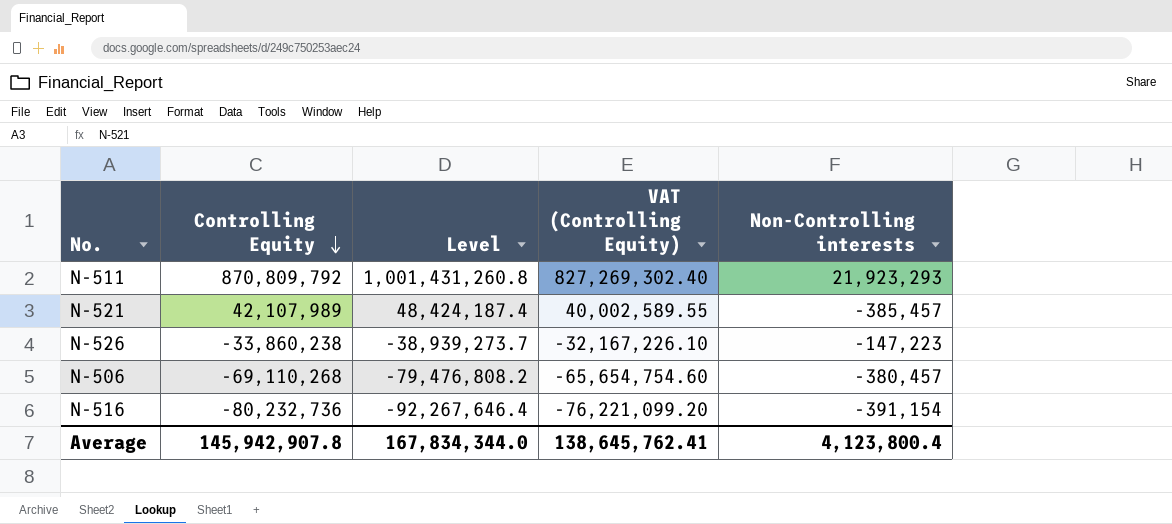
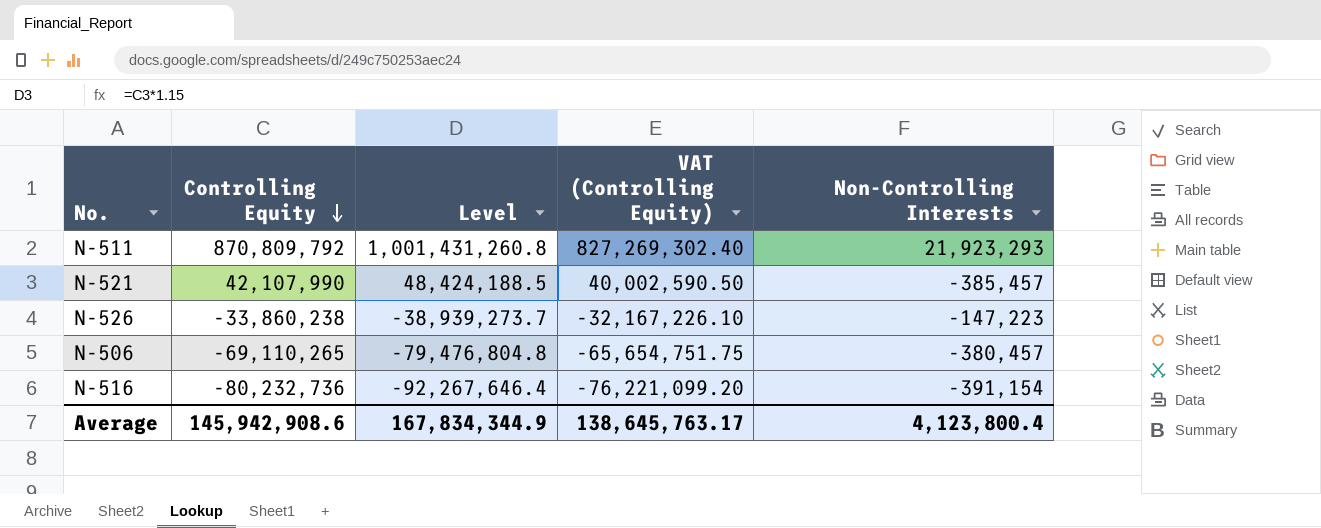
column name: Non-Controlling interests -> Non-Controlling Interests
N-521 | Controlling Equity: 42,107,989 -> 42,107,990
N-521 | Level: 48,424,187.4 -> 48,424,188.5
N-521 | VAT (Controlling Equity): 40,002,589.55 -> 40,002,590.50
N-506 | Controlling Equity: -69,110,268 -> -69,110,265
N-506 | Level: -79,476,808.2 -> -79,476,804.8
N-506 | VAT (Controlling Equity): -65,654,754.60 -> -65,654,751.75
Average | Controlling Equity: 145,942,907.8 -> 145,942,908.6
Average | Level: 167,834,344.0 -> 167,834,344.9
Average | VAT (Controlling Equity): 138,645,762.41 -> 138,645,763.17

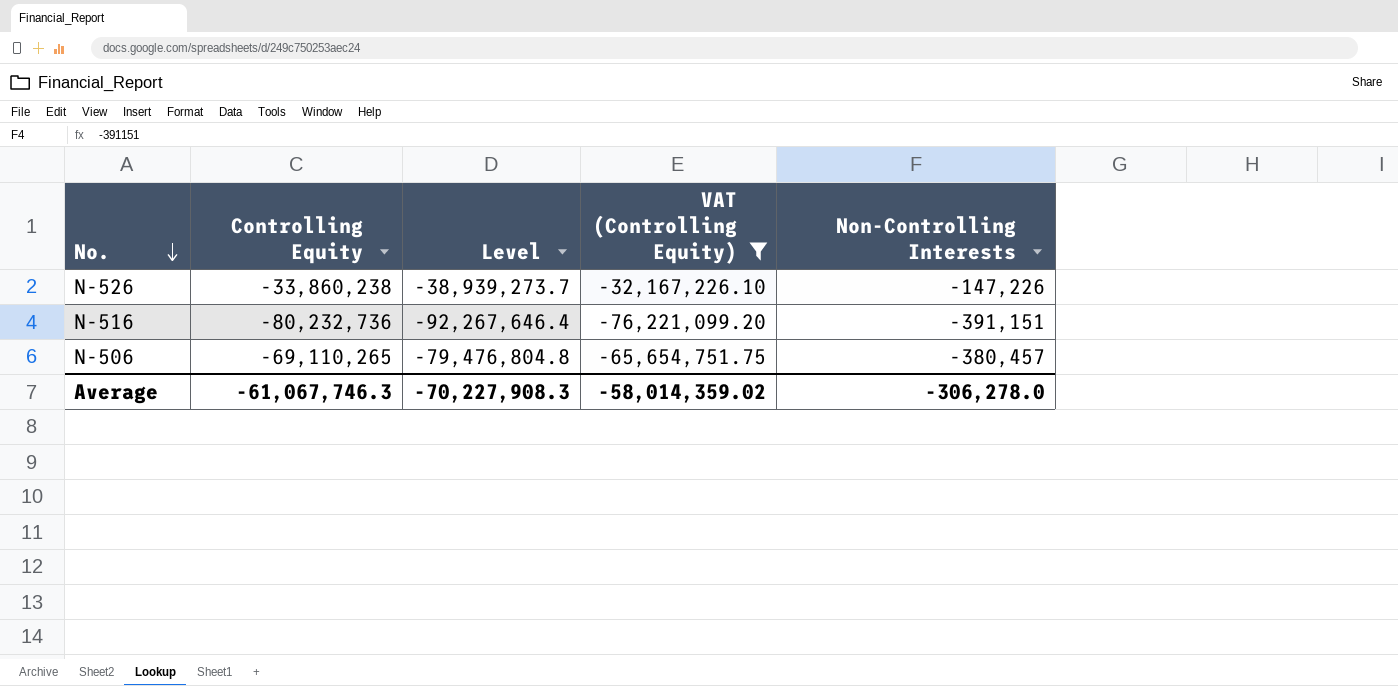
filter: none -> VAT (Controlling Equity) <= -32,167,226.10
row order: Controlling Equity descending -> No. descending
N-526 | Non-Controlling Interests: -147,223 -> -147,226
N-516 | Non-Controlling Interests: -391,154 -> -391,151
Average | Controlling Equity: 145,942,908.6 -> -61,067,746.3
Average | Level: 167,834,344.9 -> -70,227,908.3
Average | VAT (Controlling Equity): 138,645,763.17 -> -58,014,359.02
Average | Non-Controlling Interests: 4,123,800.4 -> -306,278.0

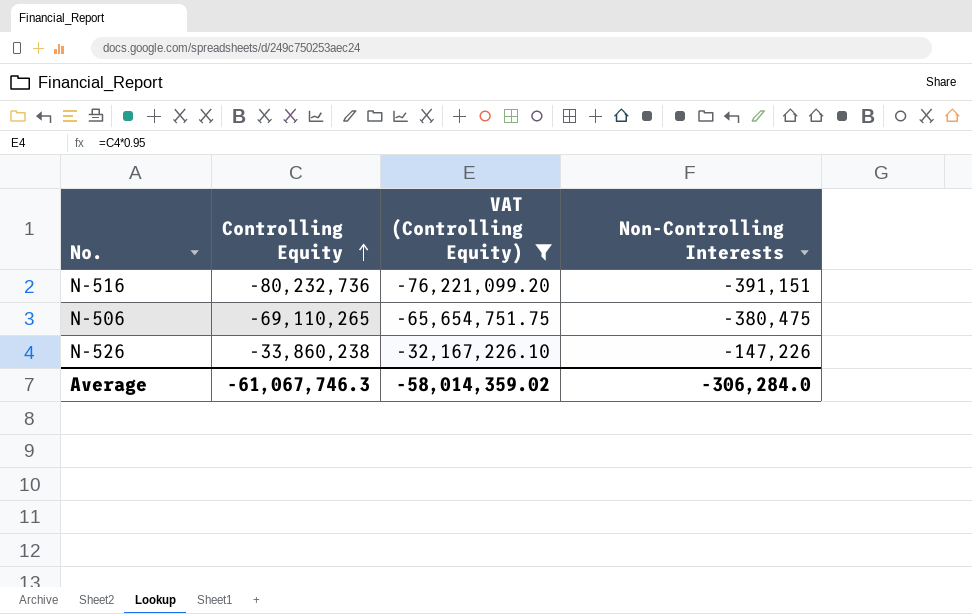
row order: No. descending -> Controlling Equity ascending
column Level | formula: [Controlling Equity] * 1.15 -> none
N-506 | Non-Controlling Interests: -380,457 -> -380,475
Average | Non-Controlling Interests: -306,278.0 -> -306,284.0

